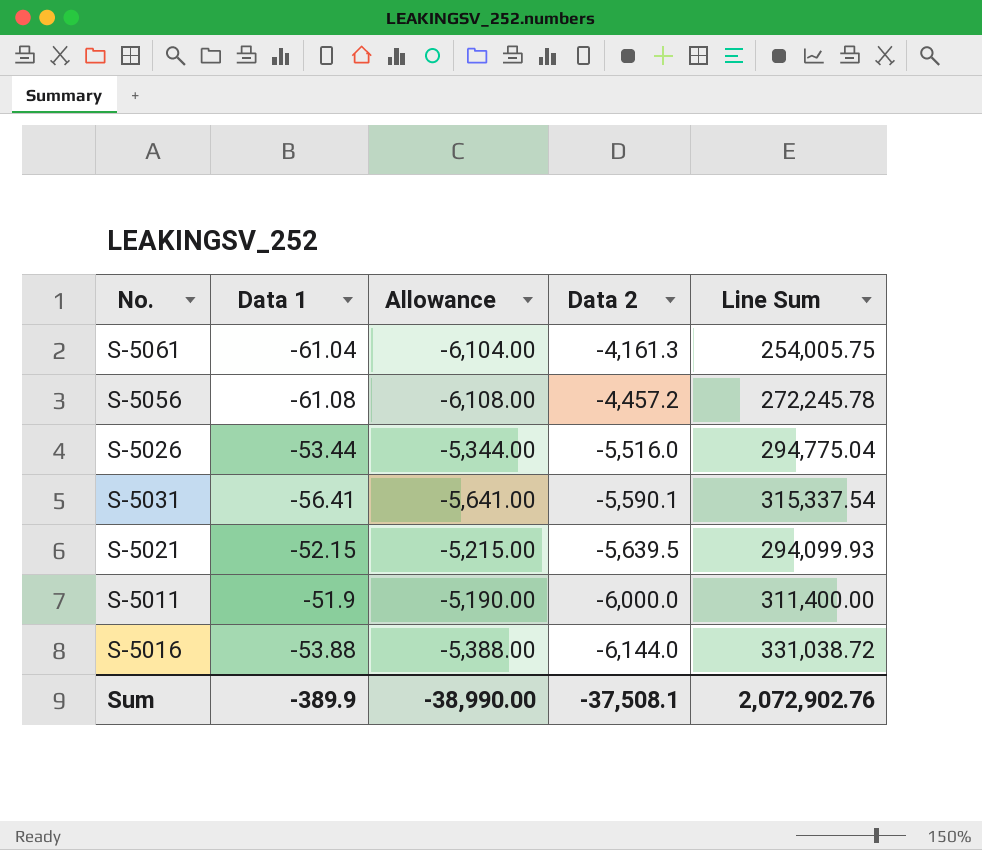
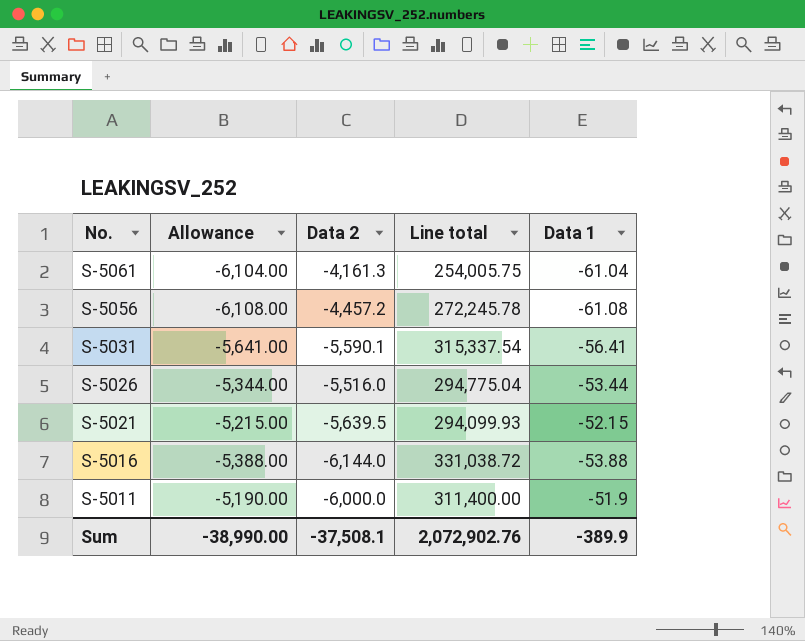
row order: Data 2 descending -> No. descending
column name: Line Sum -> Line total
column Data 1 | position: 2 -> 5

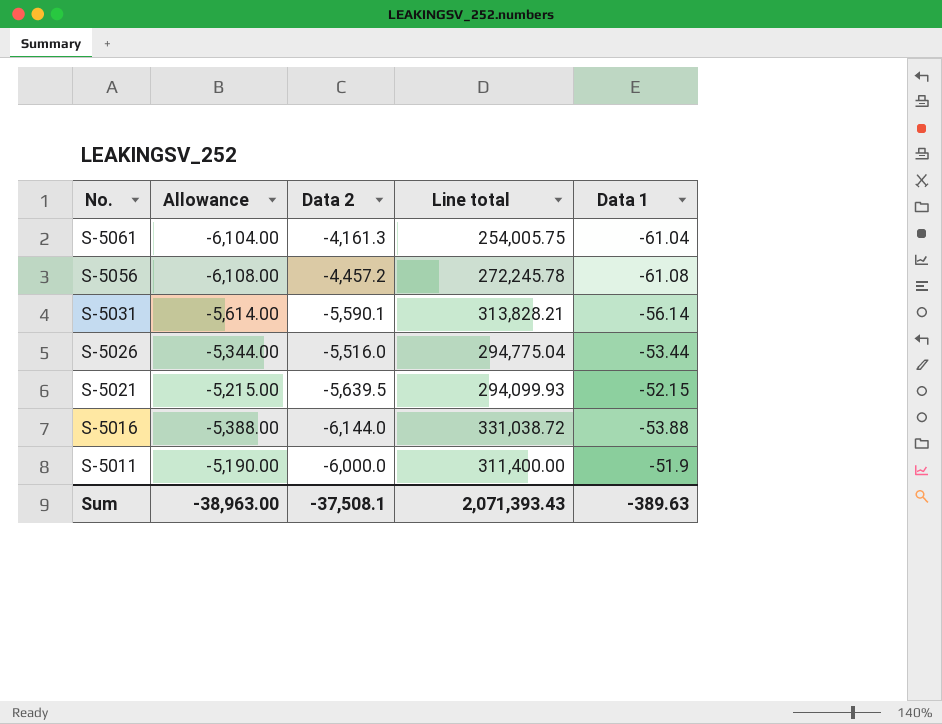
S-5031 | Allowance: -5,641.00 -> -5,614.00
S-5031 | Line total: 315,337.54 -> 313,828.21
S-5031 | Data 1: -56.41 -> -56.14
Sum | Allowance: -38,990.00 -> -38,963.00
Sum | Line total: 2,072,902.76 -> 2,071,393.43
Sum | Data 1: -389.9 -> -389.63

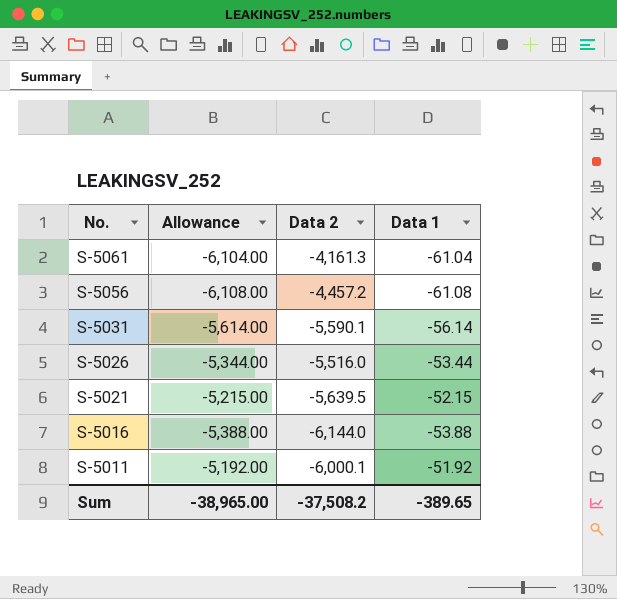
column Line total | formula: [Data 2] * [Data 1] -> none
S-5011 | Allowance: -5,190.00 -> -5,192.00
S-5011 | Data 2: -6,000.0 -> -6,000.1
S-5011 | Data 1: -51.9 -> -51.92
Sum | Allowance: -38,963.00 -> -38,965.00
Sum | Data 2: -37,508.1 -> -37,508.2
Sum | Data 1: -389.63 -> -389.65

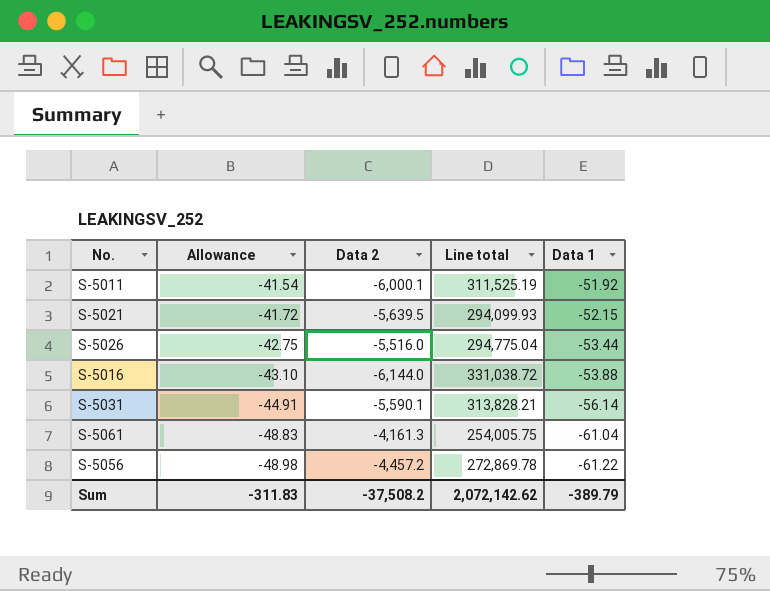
row order: No. descending -> Allowance descending
column Allowance | formula: [Data 1] * 100 -> [Data 1] * 0.8
column Line total | formula: none -> [Data 2] * [Data 1]
S-5056 | Data 1: -61.08 -> -61.22
Sum | Allowance: -38,965.00 -> -311.83
Sum | Data 1: -389.65 -> -389.79

